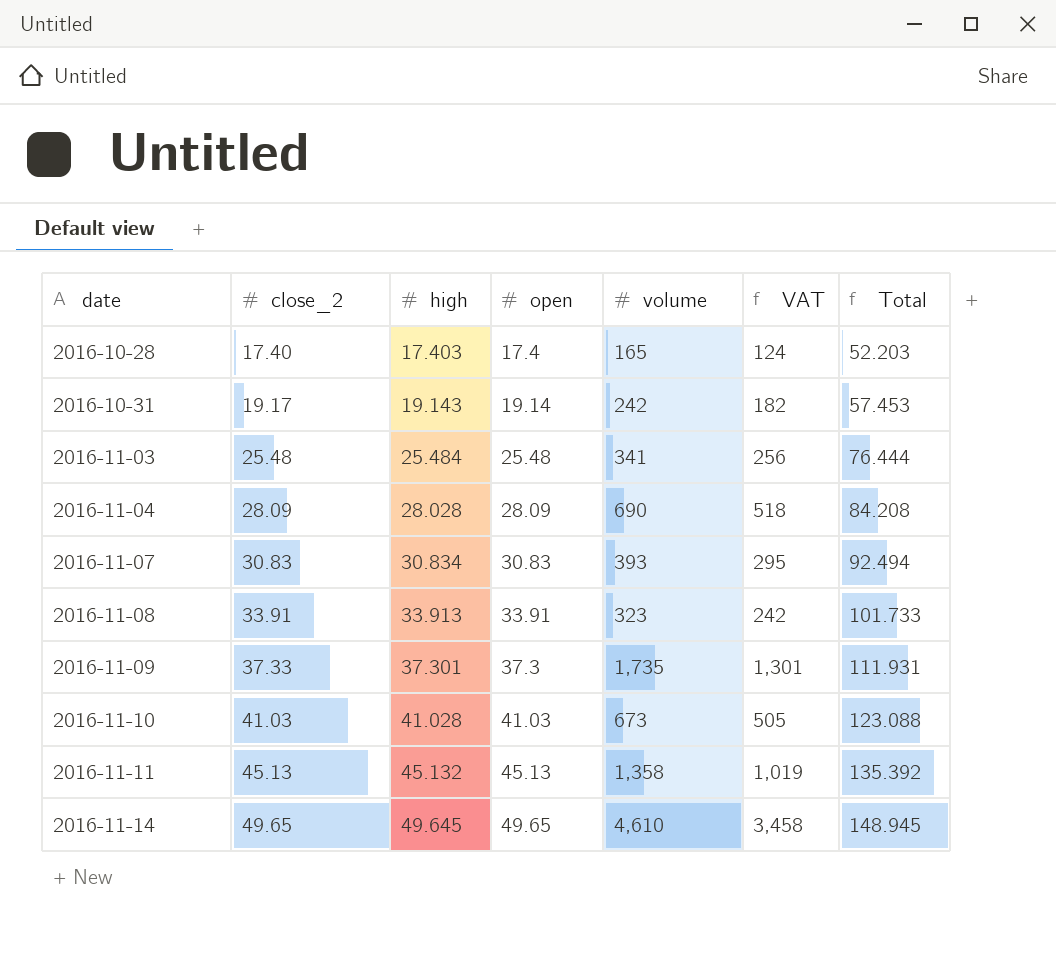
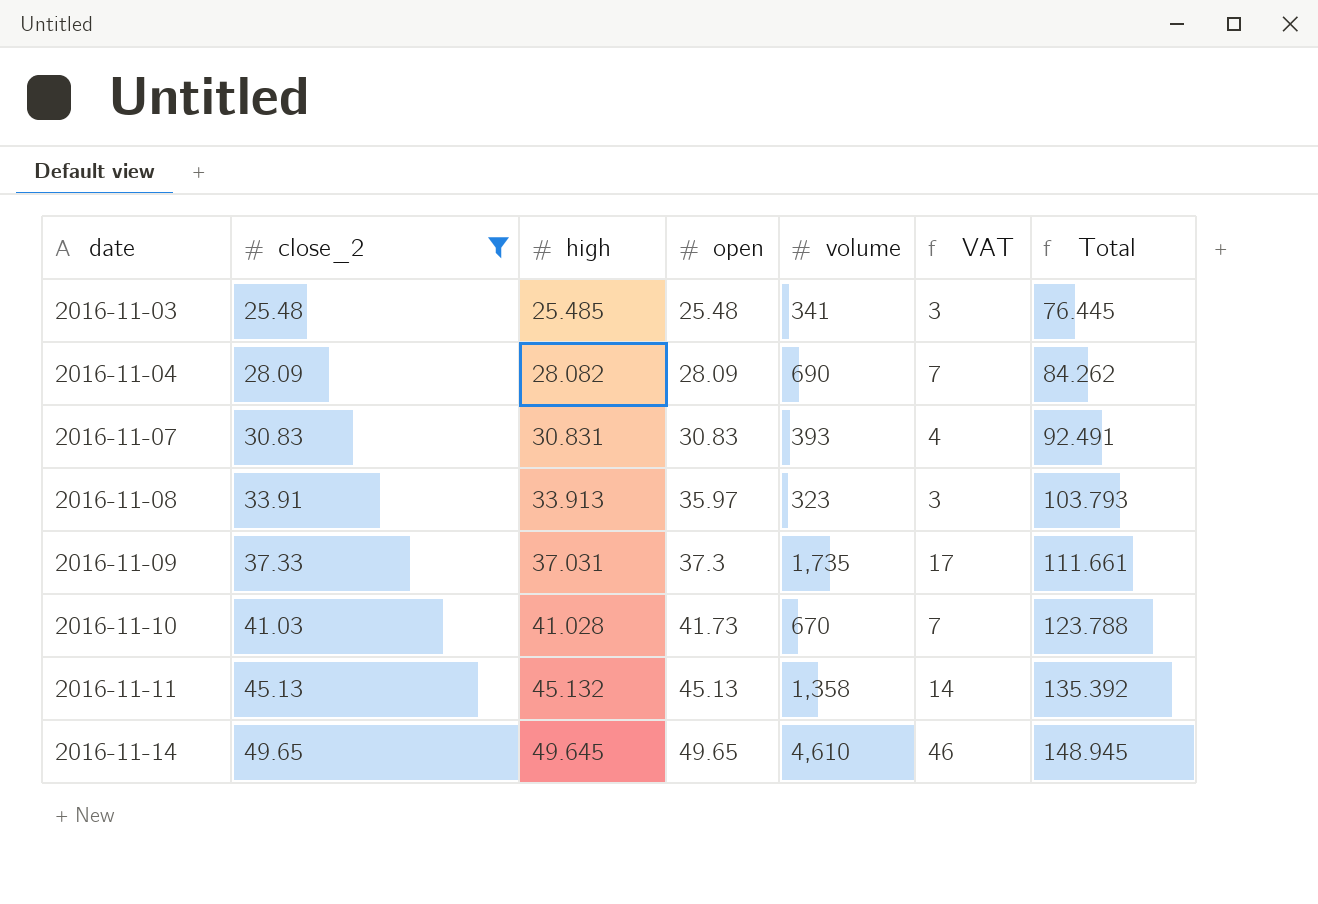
filter: none -> close_2 >= 25.48
column VAT | formula: [volume] * 0.75 -> [volume] * 0.01
2016-11-03 | high: 25.484 -> 25.485
2016-11-03 | Total: 76.444 -> 76.445
2016-11-04 | high: 28.028 -> 28.082
2016-11-04 | Total: 84.208 -> 84.262
2016-11-07 | high: 30.834 -> 30.831
2016-11-07 | Total: 92.494 -> 92.491
2016-11-08 | open: 33.91 -> 35.97
2016-11-08 | Total: 101.733 -> 103.793
2016-11-09 | high: 37.301 -> 37.031
2016-11-09 | Total: 111.931 -> 111.661
2016-11-10 | open: 41.03 -> 41.73
2016-11-10 | volume: 673 -> 670
2016-11-10 | Total: 123.088 -> 123.788

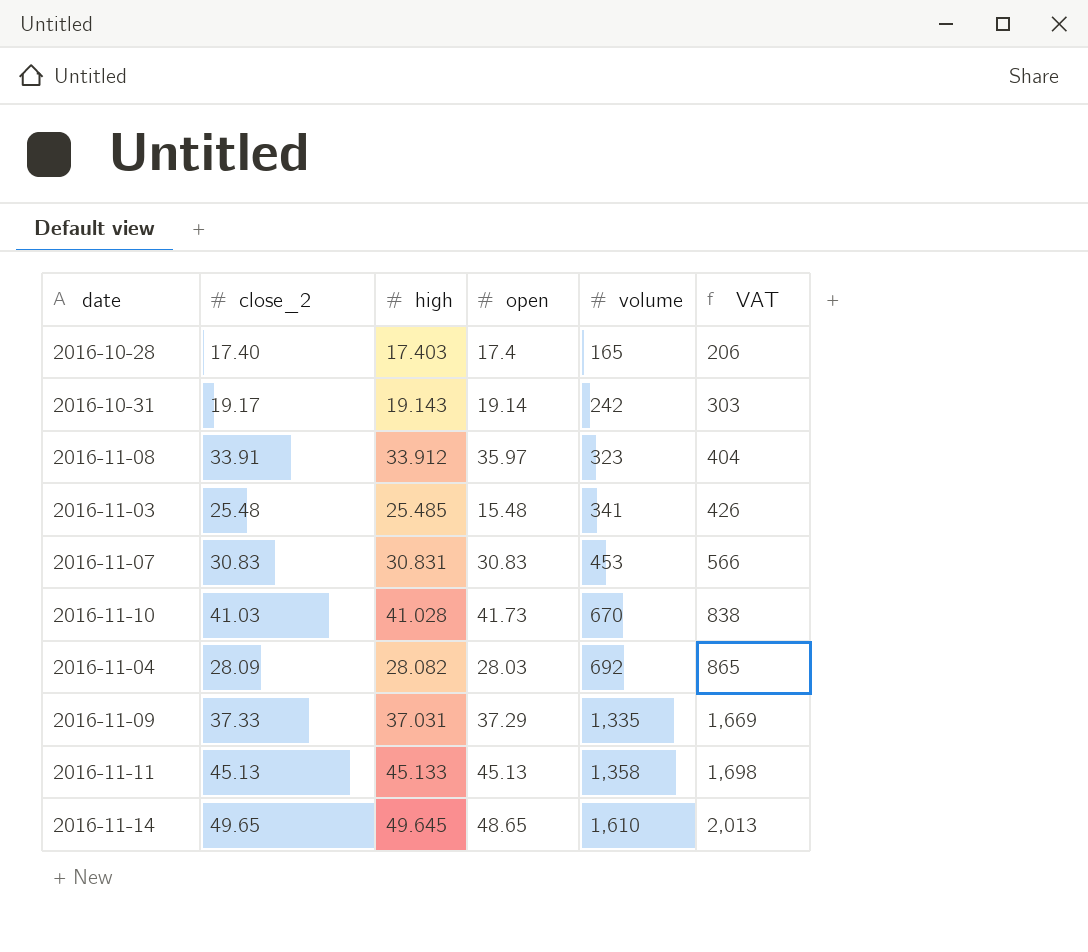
filter: close_2 >= 25.48 -> none
row order: date ascending -> volume ascending
column Total | formula: [close_2] + [high] + [open] -> none
column VAT | formula: [volume] * 0.01 -> [volume] * 1.25
2016-11-08 | high: 33.913 -> 33.912
2016-11-03 | open: 25.48 -> 15.48
2016-11-07 | volume: 393 -> 453
2016-11-04 | open: 28.09 -> 28.03
2016-11-04 | volume: 690 -> 692
2016-11-09 | open: 37.3 -> 37.29
2016-11-09 | volume: 1,735 -> 1,335
2016-11-11 | high: 45.132 -> 45.133
2016-11-14 | open: 49.65 -> 48.65
2016-11-14 | volume: 4,610 -> 1,610

